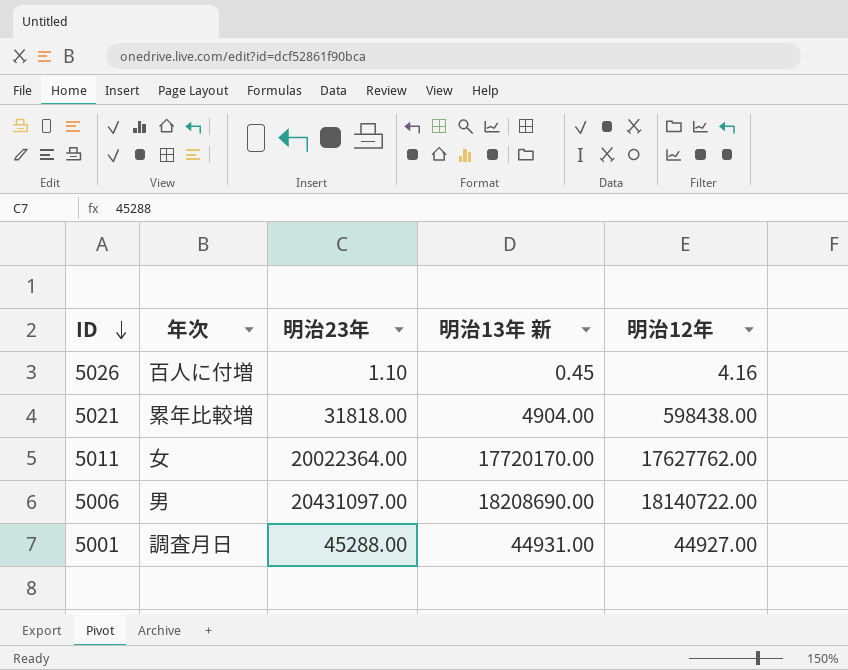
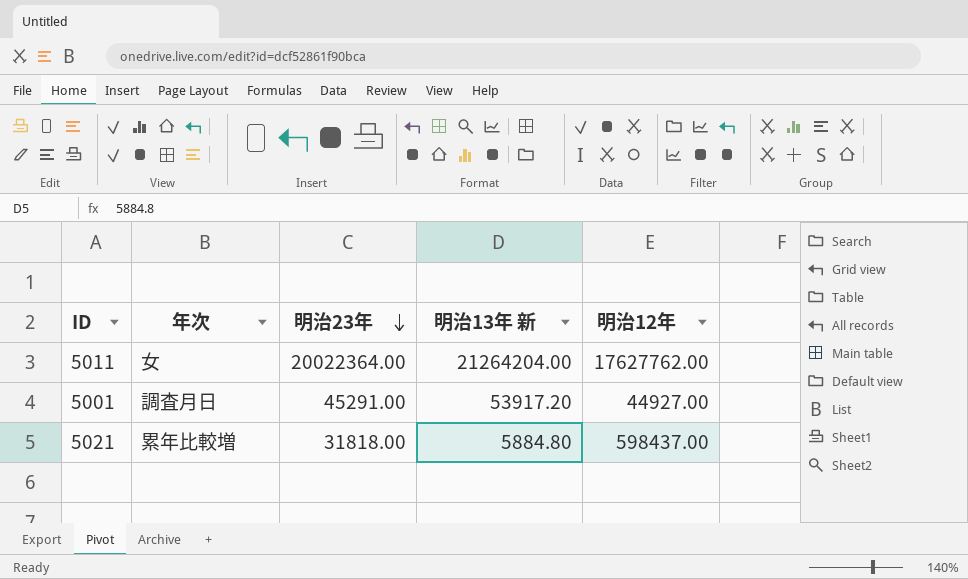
row order: ID descending -> 明治23年 descending
row 5026: 百人に付増 | 1.10 | 0.45 | 4.16 -> none
row 5006: 男 | 20431097.00 | 18208690.00 | 18140722.00 -> none
5011 | 明治13年 新: 17720170.00 -> 21264204.00
5001 | 明治23年: 45288.00 -> 45291.00
5001 | 明治13年 新: 44931.00 -> 53917.20
5021 | 明治13年 新: 4904.00 -> 5884.80
5021 | 明治12年: 598438.00 -> 598437.00

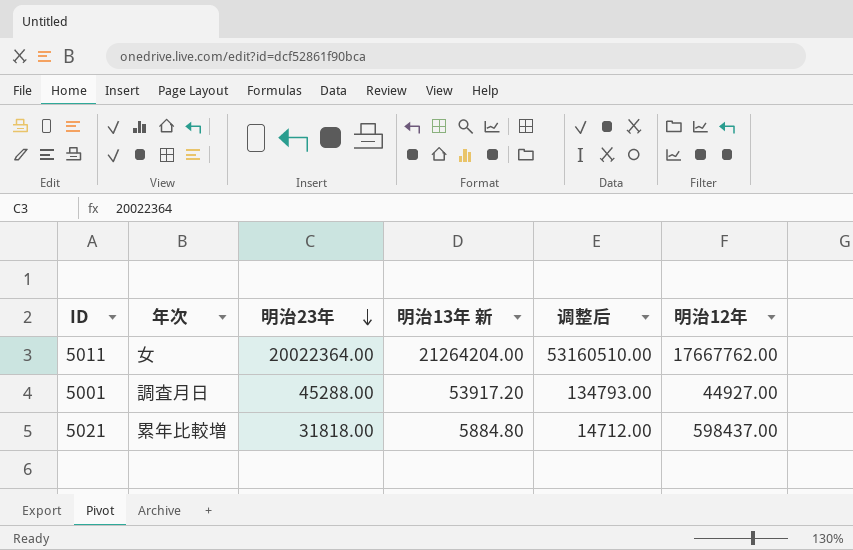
column 调整后 | formula: none -> [明治13年 新] * 2.5
5011 | 明治12年: 17627762.00 -> 17667762.00
5001 | 明治23年: 45291.00 -> 45288.00

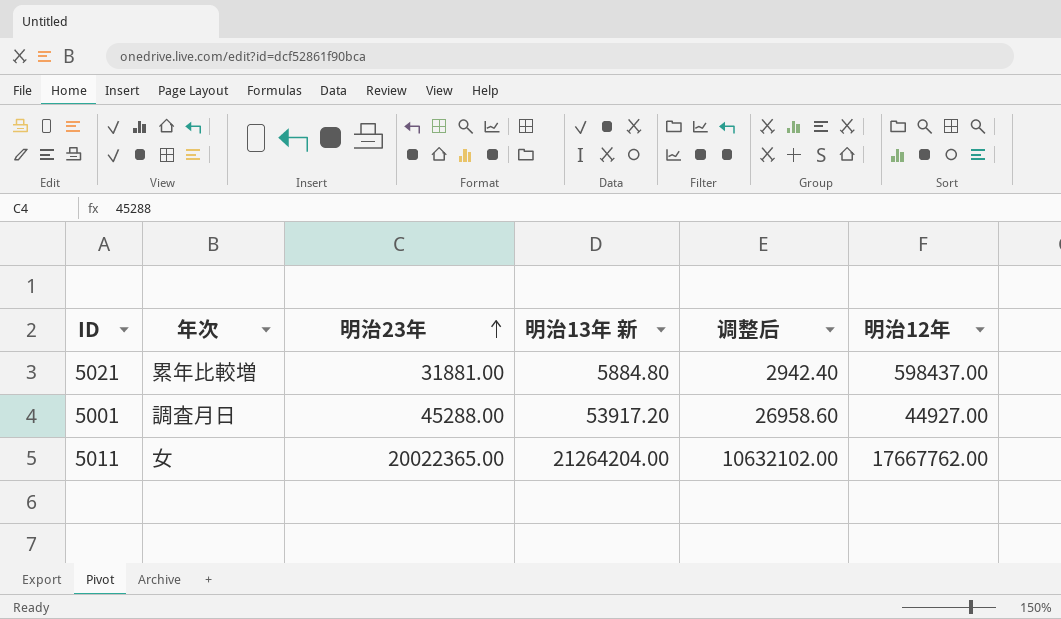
row order: 明治23年 descending -> 明治23年 ascending
column 调整后 | formula: [明治13年 新] * 2.5 -> [明治13年 新] * 0.5
5021 | 明治23年: 31818.00 -> 31881.00
5011 | 明治23年: 20022364.00 -> 20022365.00

